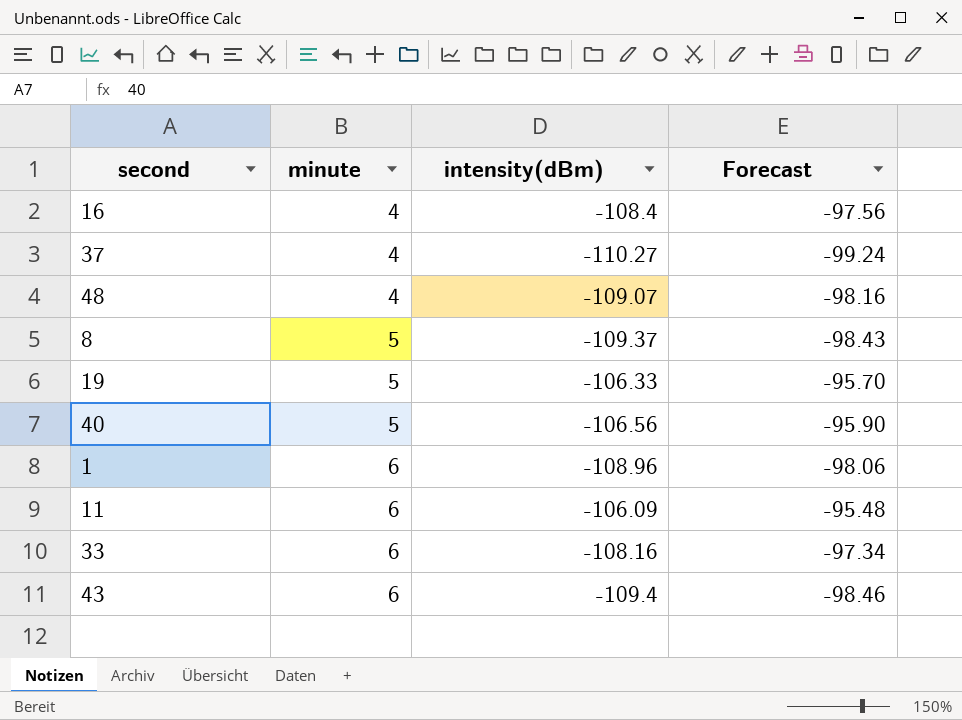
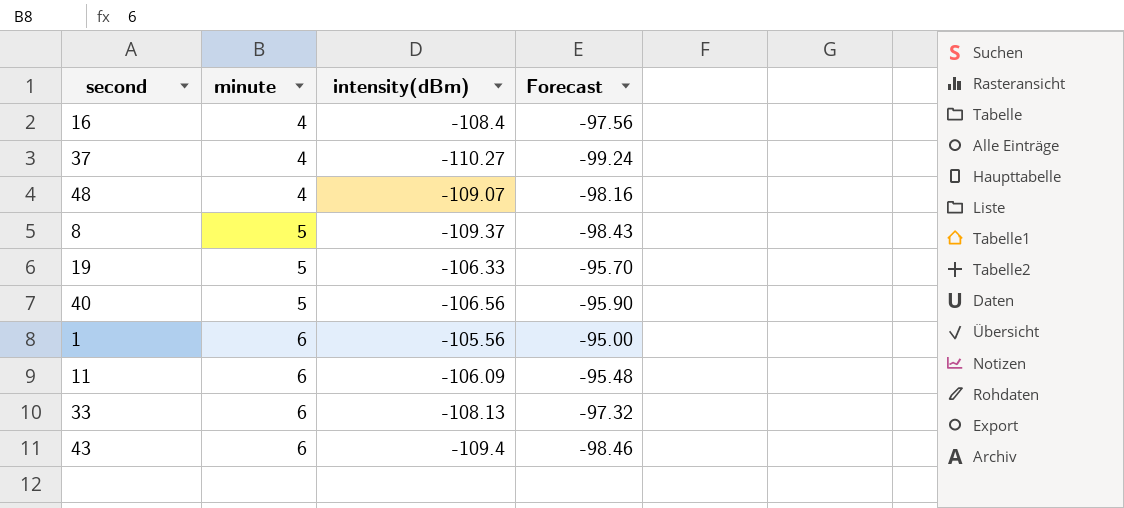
1 | intensity(dBm): -108.96 -> -105.56
1 | Forecast: -98.06 -> -95.00
33 | intensity(dBm): -108.16 -> -108.13
33 | Forecast: -97.34 -> -97.32

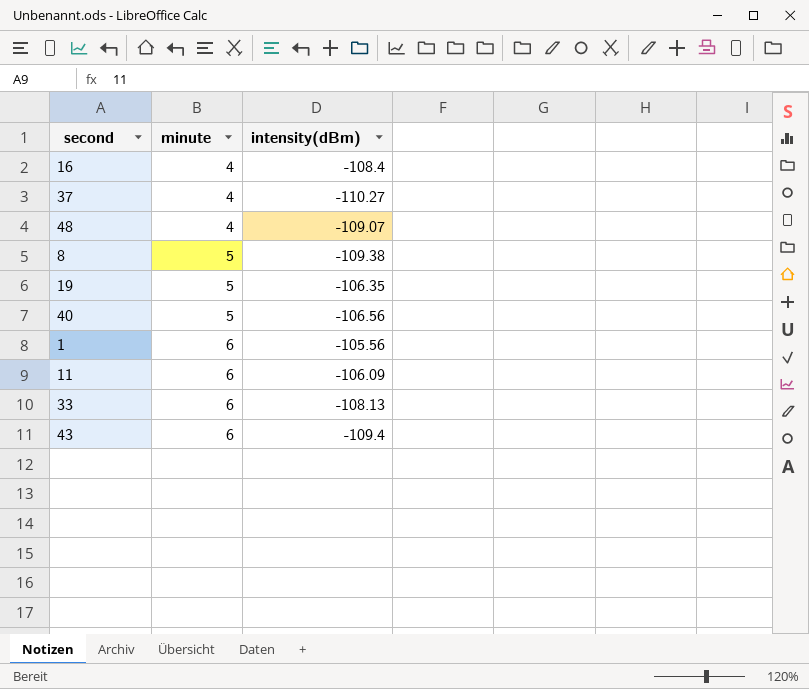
column Forecast | formula: [intensity(dBm)] * 0.9 -> none
8 | intensity(dBm): -109.37 -> -109.38
19 | intensity(dBm): -106.33 -> -106.35

